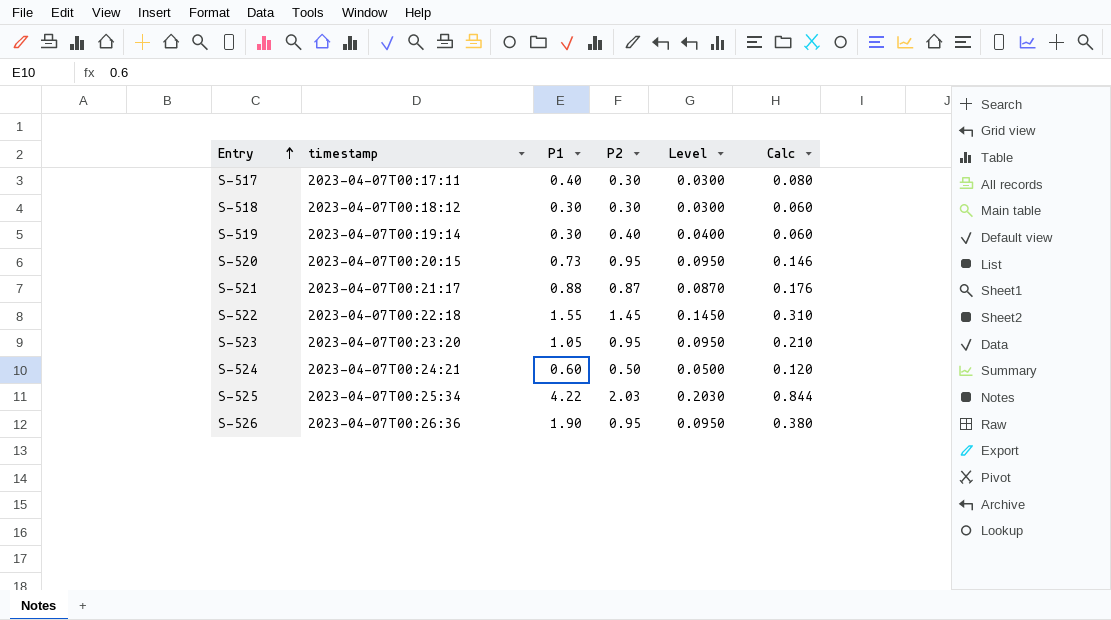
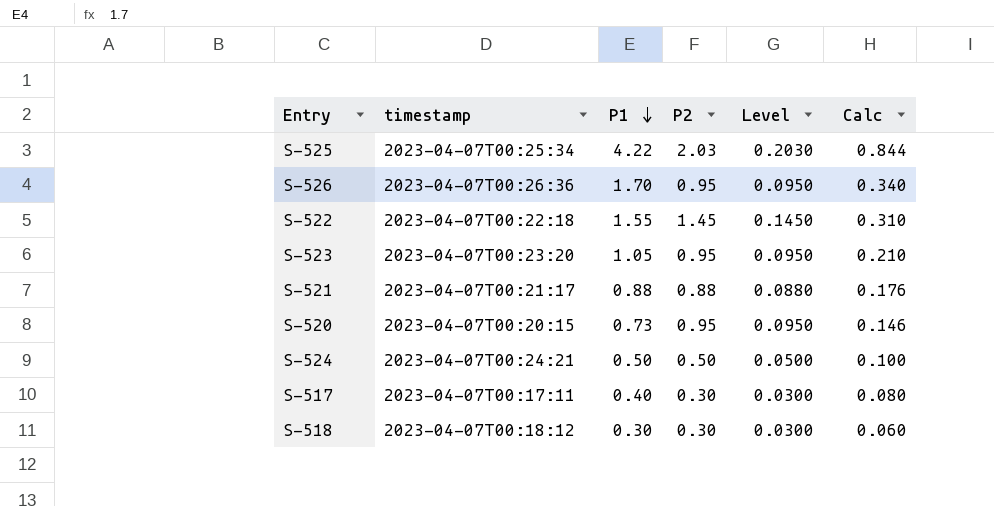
row order: Entry ascending -> P1 descending
row S-519: 2023-04-07T00:19:14 | 0.30 | 0.40 | 0.0400 | 0.060 -> none
S-526 | P1: 1.90 -> 1.70
S-526 | Calc: 0.380 -> 0.340
S-521 | P2: 0.87 -> 0.88
S-521 | Level: 0.0870 -> 0.0880
S-524 | P1: 0.60 -> 0.50
S-524 | Calc: 0.120 -> 0.100

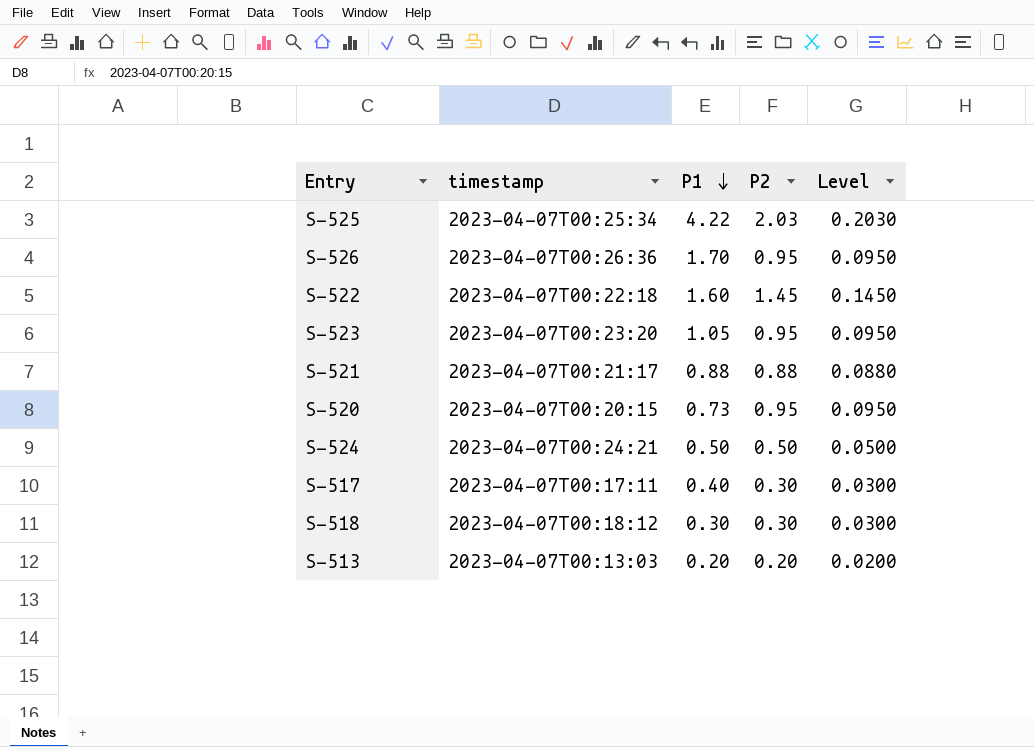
column Calc | formula: [P1] * 0.2 -> none
S-522 | P1: 1.55 -> 1.60
row S-513: none -> 2023-04-07T00:13:03 | 0.20 | 0.20 | 0.0200

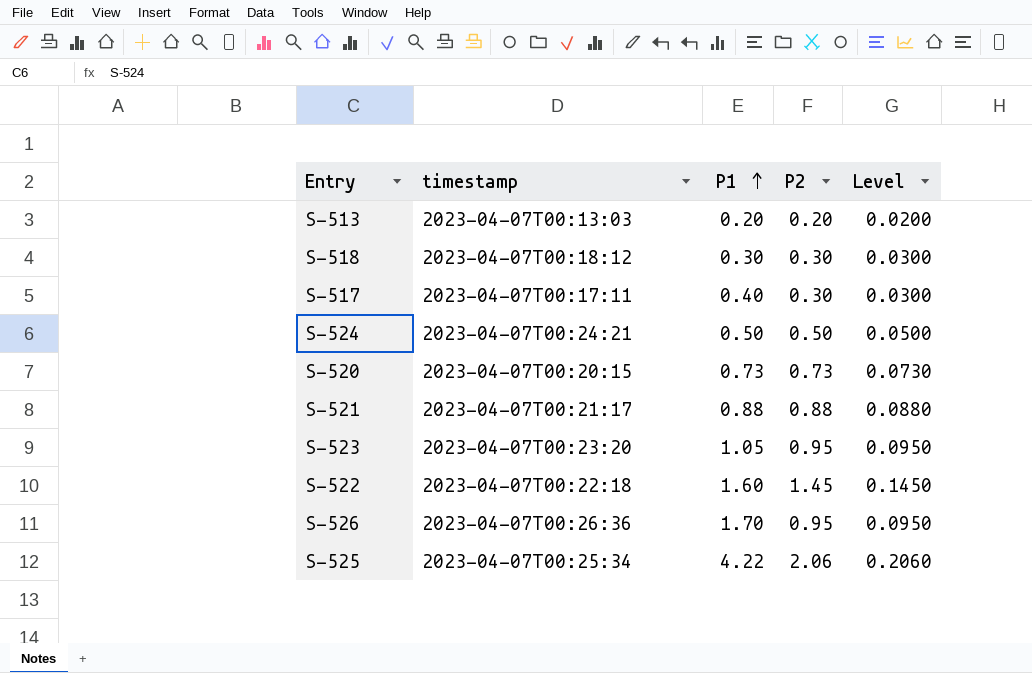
row order: P1 descending -> P1 ascending
S-520 | P2: 0.95 -> 0.73
S-520 | Level: 0.0950 -> 0.0730
S-525 | P2: 2.03 -> 2.06
S-525 | Level: 0.2030 -> 0.2060

